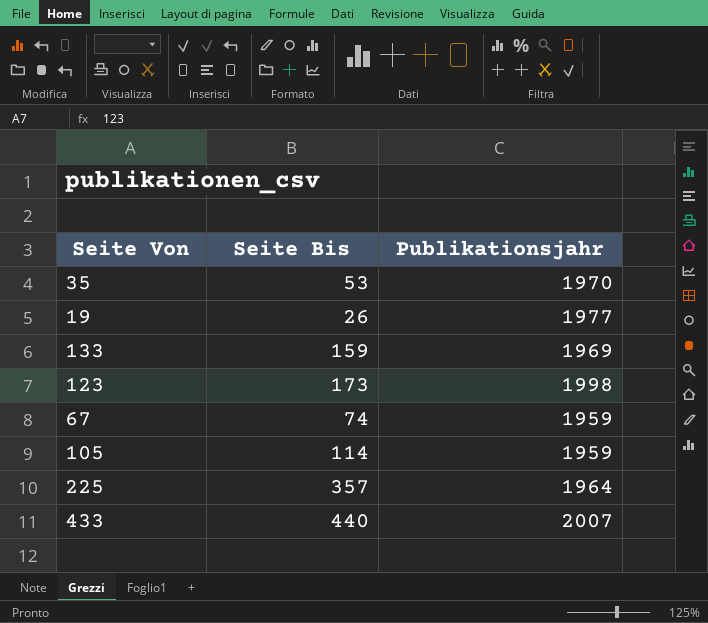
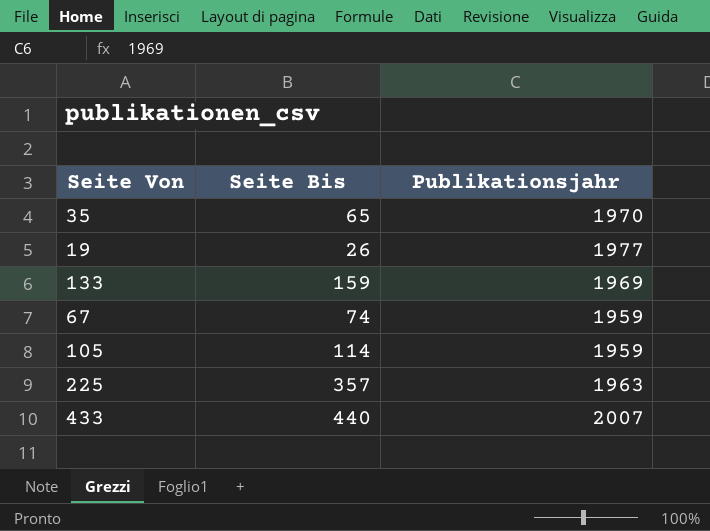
row 123: 173 | 1998 -> none
35 | Seite Bis: 53 -> 65
225 | Publikationsjahr: 1964 -> 1963

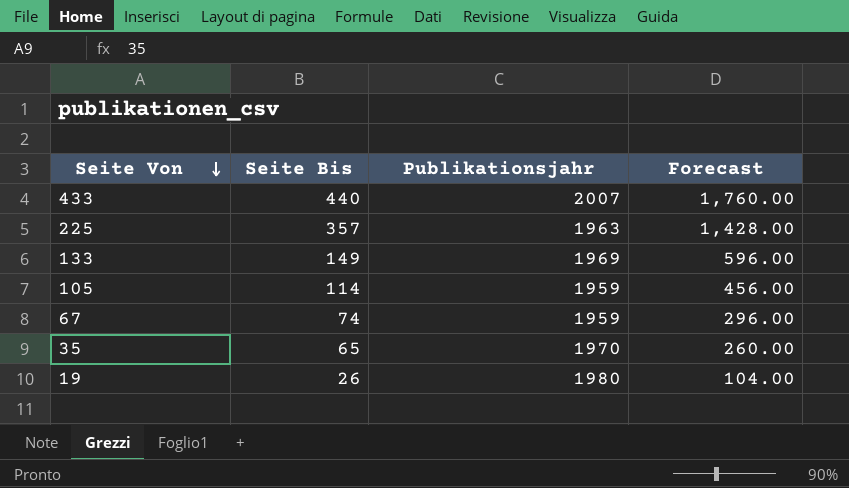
row order: none -> Seite Von descending
column Forecast | formula: none -> [Seite Bis] * 4
133 | Seite Bis: 159 -> 149
19 | Publikationsjahr: 1977 -> 1980

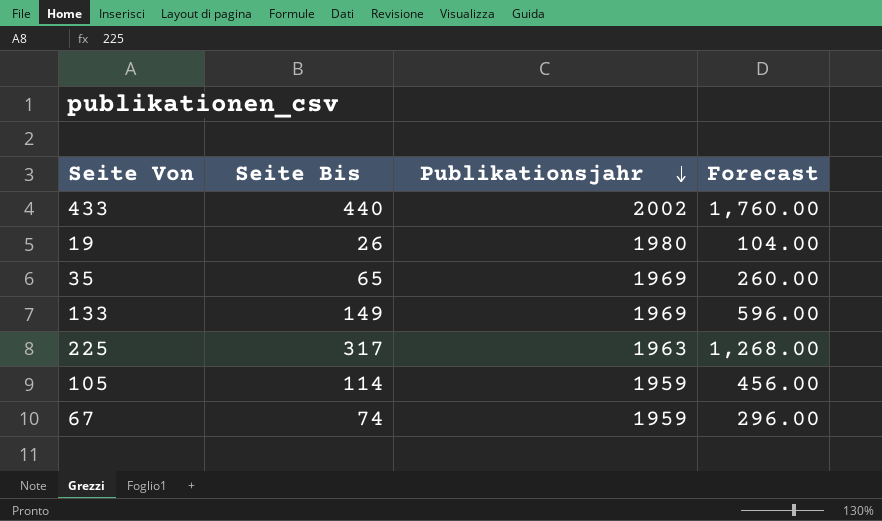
row order: Seite Von descending -> Publikationsjahr descending
433 | Publikationsjahr: 2007 -> 2002
35 | Publikationsjahr: 1970 -> 1969
225 | Seite Bis: 357 -> 317
225 | Forecast: 1,428.00 -> 1,268.00

